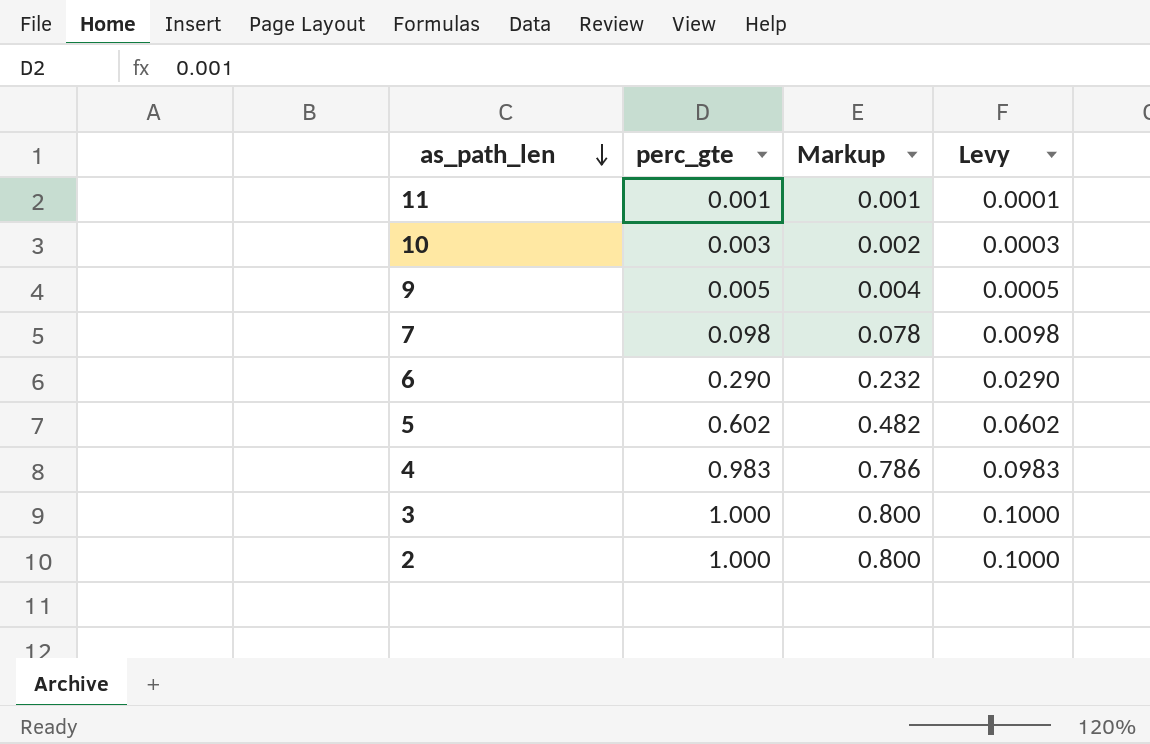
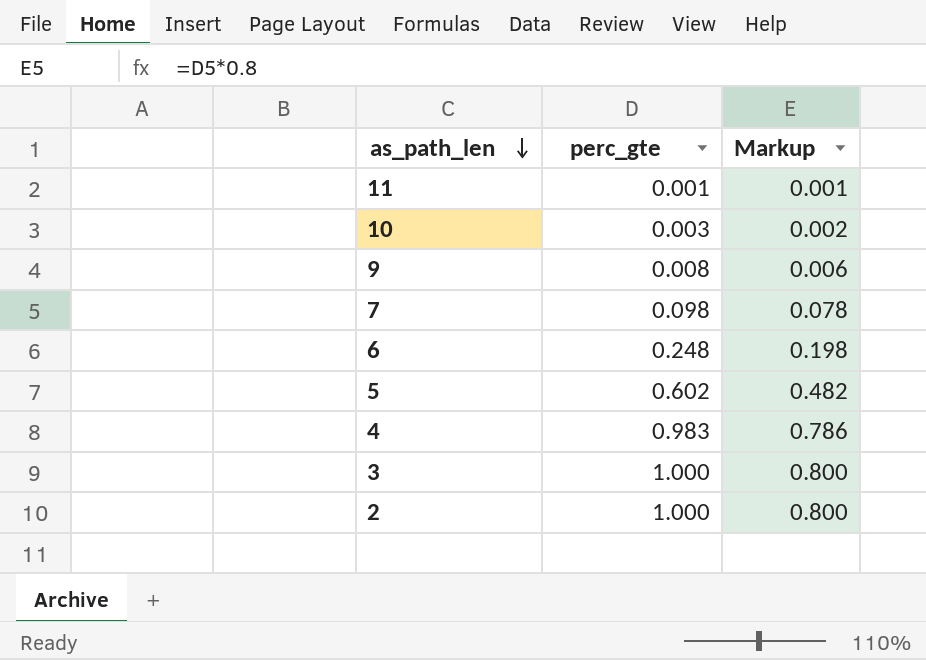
column Levy | formula: [perc_gte] * 0.1 -> none
9 | perc_gte: 0.005 -> 0.008
9 | Markup: 0.004 -> 0.006
6 | perc_gte: 0.290 -> 0.248
6 | Markup: 0.232 -> 0.198

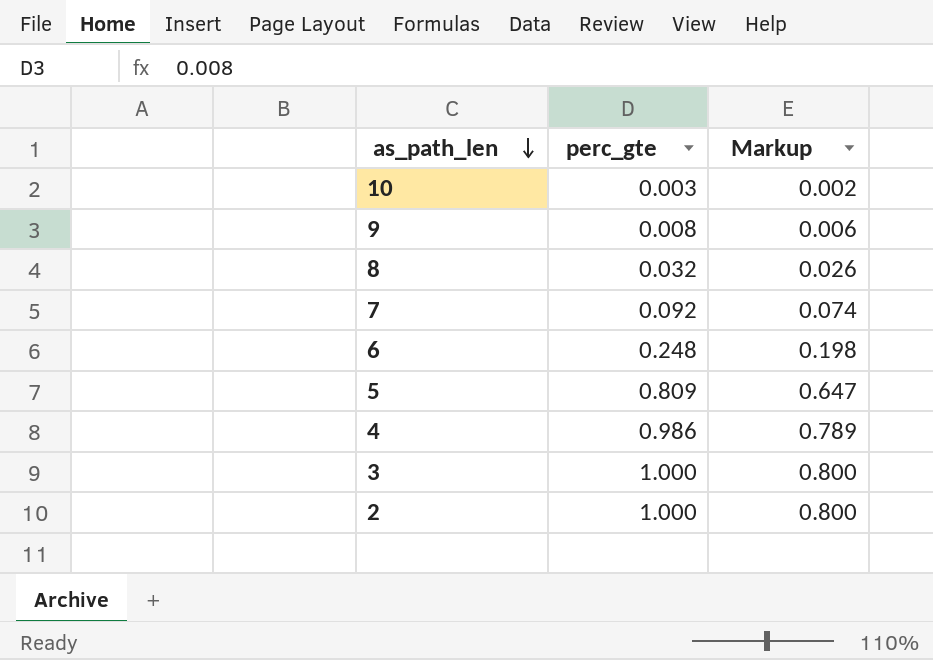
row 11: 0.001 | 0.001 -> none
row 8: none -> 0.032 | 0.026
7 | perc_gte: 0.098 -> 0.092
7 | Markup: 0.078 -> 0.074
5 | perc_gte: 0.602 -> 0.809
5 | Markup: 0.482 -> 0.647
4 | perc_gte: 0.983 -> 0.986
4 | Markup: 0.786 -> 0.789

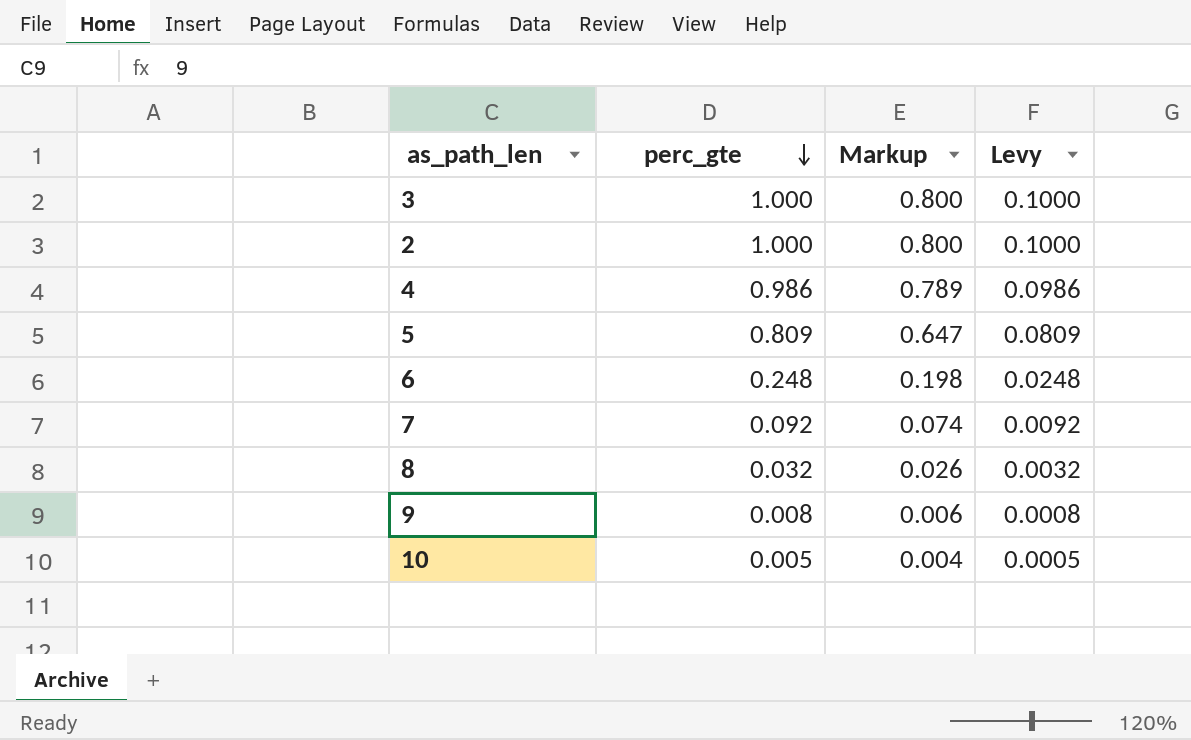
row order: as_path_len descending -> perc_gte descending
column Levy | formula: none -> [perc_gte] * 0.1
10 | perc_gte: 0.003 -> 0.005
10 | Markup: 0.002 -> 0.004

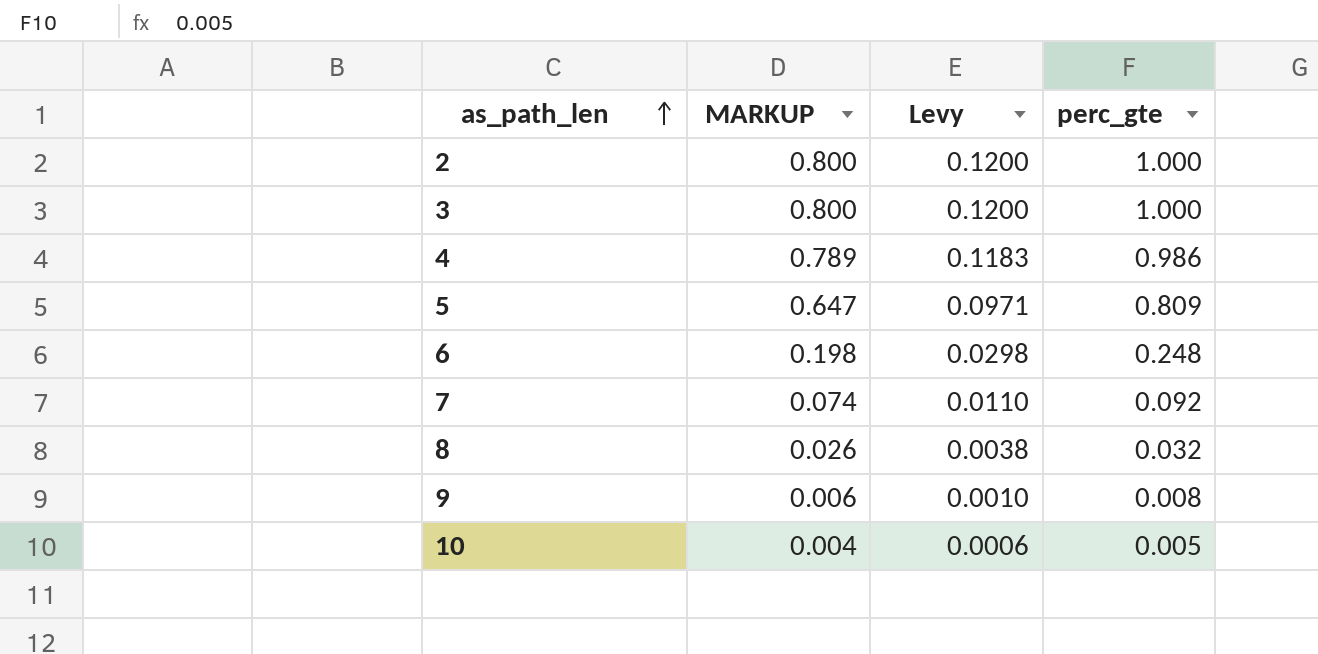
row order: perc_gte descending -> as_path_len ascending
column name: Markup -> MARKUP
column Levy | formula: [perc_gte] * 0.1 -> [perc_gte] * 0.12
column perc_gte | position: 2 -> 4

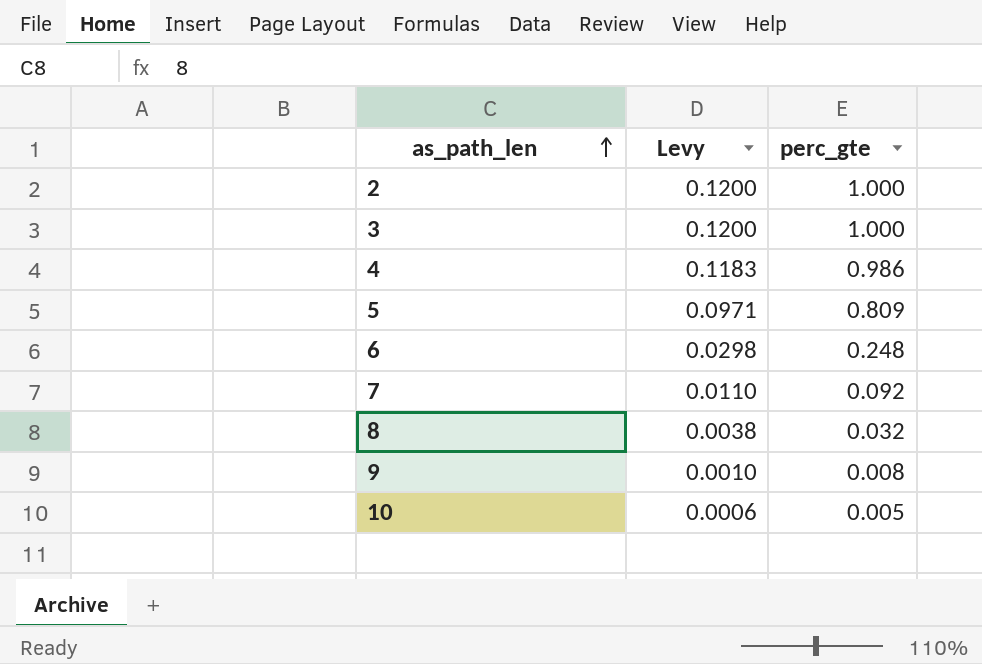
column MARKUP | formula: [perc_gte] * 0.8 -> none

